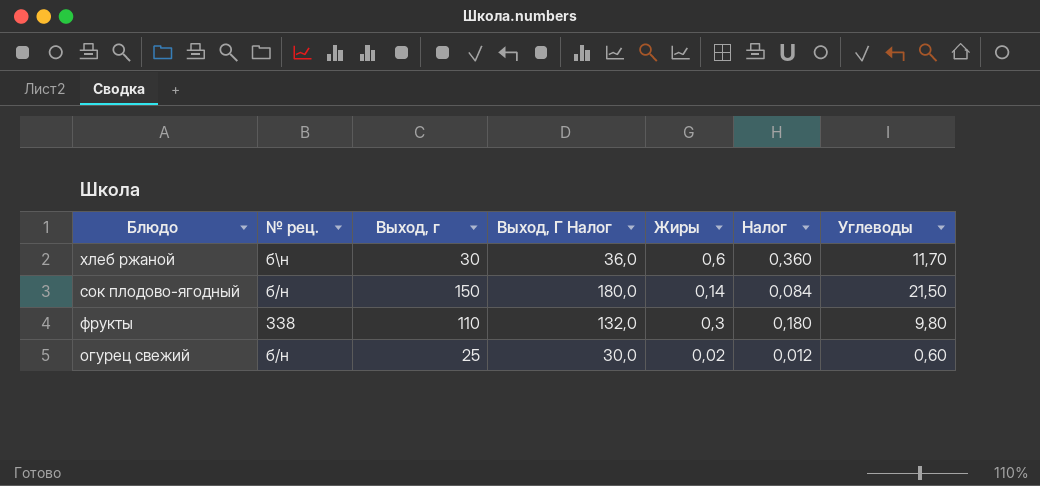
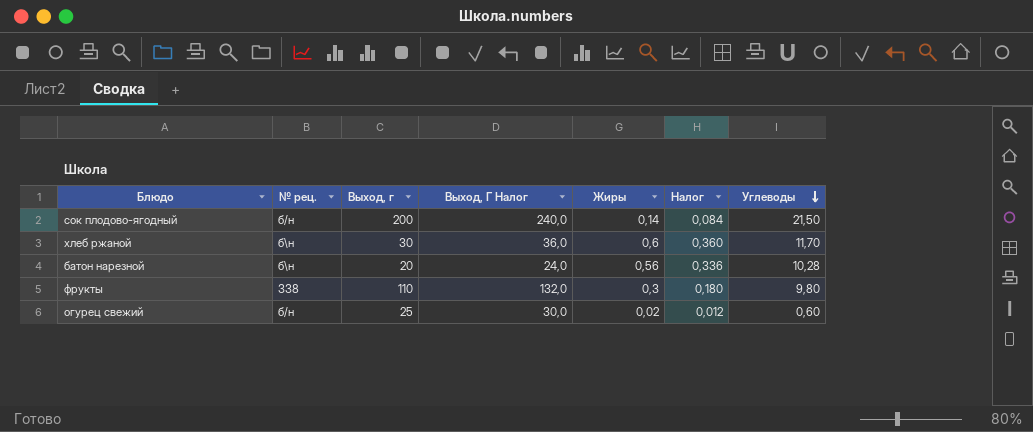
row order: none -> Углеводы descending
сок плодово-ягодный | Выход, г: 150 -> 200
сок плодово-ягодный | Выход, Г Налог: 180,0 -> 240,0
row батон нарезной: none -> б\н | 20 | 24,0 | 0,56 | 0,336 | 10,28

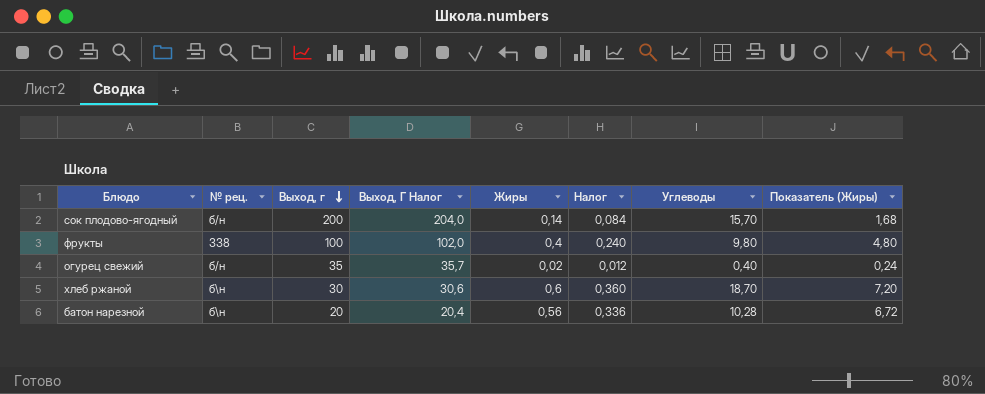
row order: Углеводы descending -> Выход, г descending
column Выход, Г Налог | formula: [Выход, г] * 1,2 -> [Выход, г] * 1,02
column Показатель (Жиры) | formula: none -> [Жиры] * 12
сок плодово-ягодный | Углеводы: 21,50 -> 15,70
фрукты | Выход, г: 110 -> 100
фрукты | Жиры: 0,3 -> 0,4
фрукты | Налог: 0,180 -> 0,240
огурец свежий | Выход, г: 25 -> 35
огурец свежий | Углеводы: 0,60 -> 0,40
хлеб ржаной | Углеводы: 11,70 -> 18,70

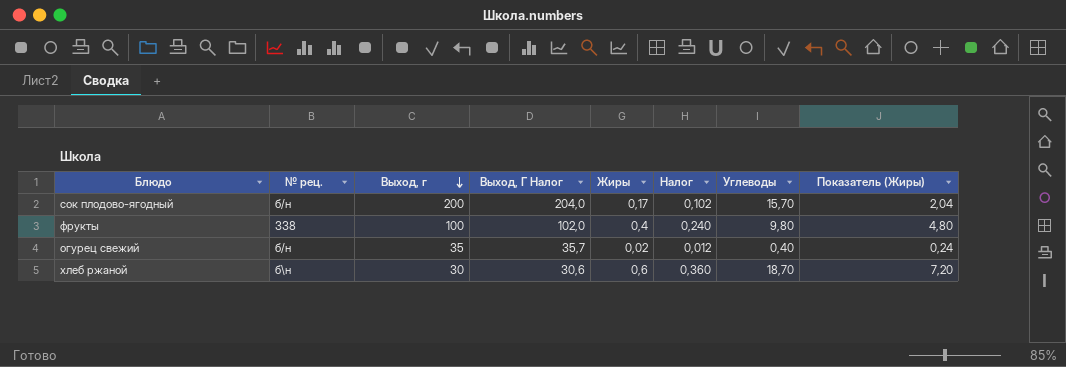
row батон нарезной: б\н | 20 | 20,4 | 0,56 | 0,336 | 10,28 | 6,72 -> none
сок плодово-ягодный | Жиры: 0,14 -> 0,17
сок плодово-ягодный | Налог: 0,084 -> 0,102
сок плодово-ягодный | Показатель (Жиры): 1,68 -> 2,04

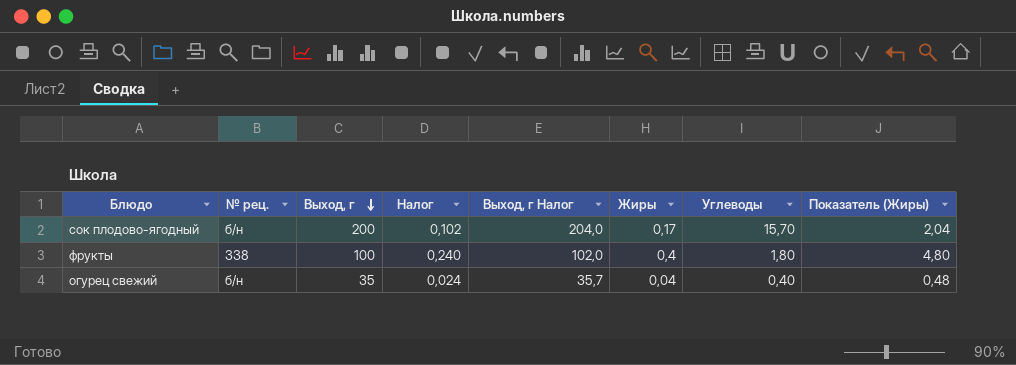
column Налог | position: 6 -> 4
column name: Выход, Г Налог -> Выход, г Налог
row хлеб ржаной: б\н | 30 | 30,6 | 0,6 | 0,360 | 18,70 | 7,20 -> none
фрукты | Углеводы: 9,80 -> 1,80
огурец свежий | Налог: 0,012 -> 0,024
огурец свежий | Жиры: 0,02 -> 0,04
огурец свежий | Показатель (Жиры): 0,24 -> 0,48

